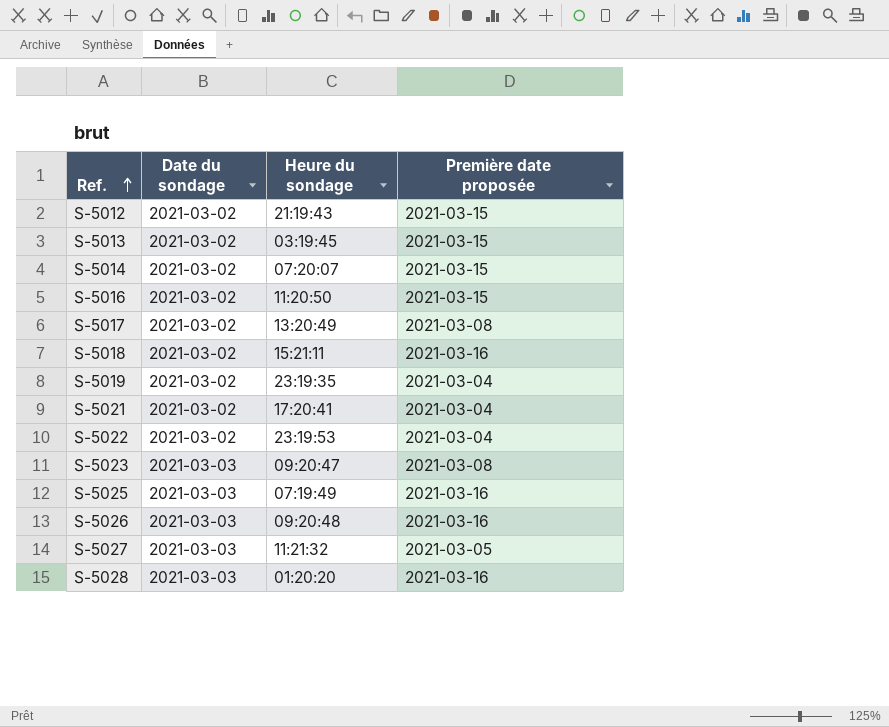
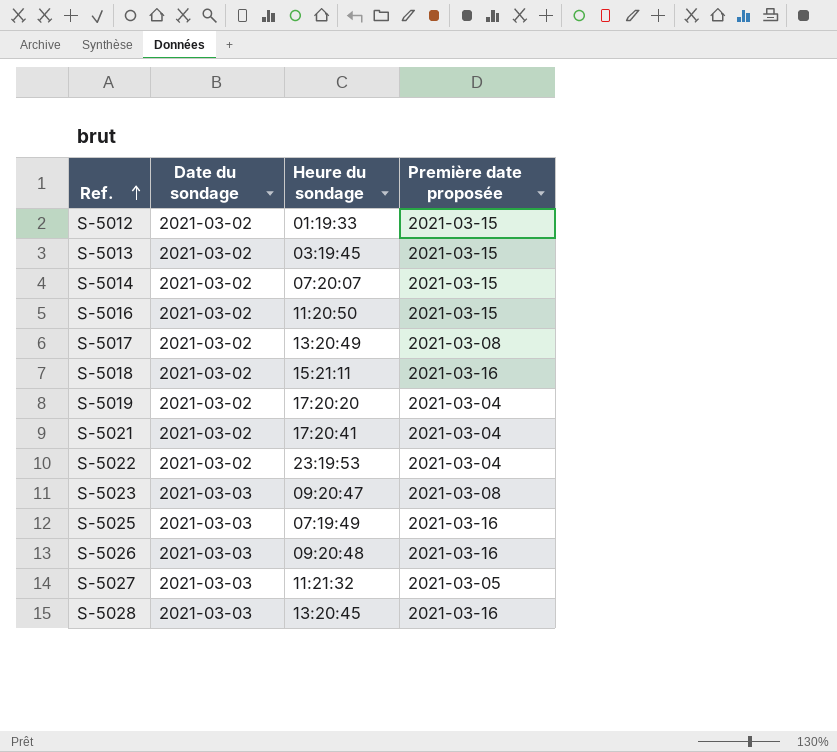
S-5012 | Heure du sondage: 21:19:43 -> 01:19:33
S-5019 | Heure du sondage: 23:19:35 -> 17:20:20
S-5028 | Heure du sondage: 01:20:20 -> 13:20:45

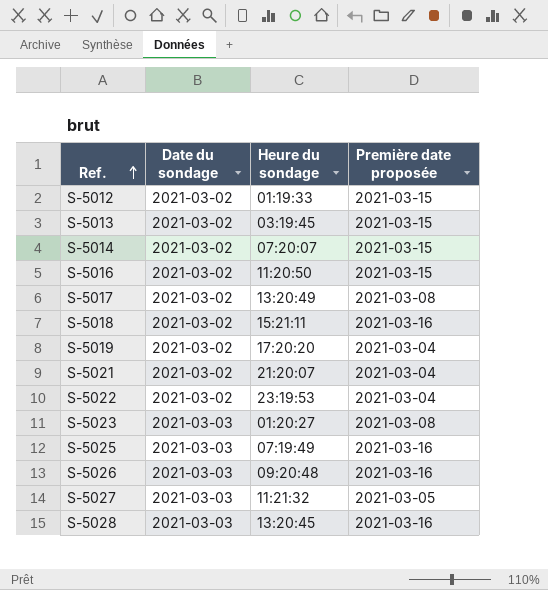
S-5021 | Heure du sondage: 17:20:41 -> 21:20:07
S-5023 | Heure du sondage: 09:20:47 -> 01:20:27

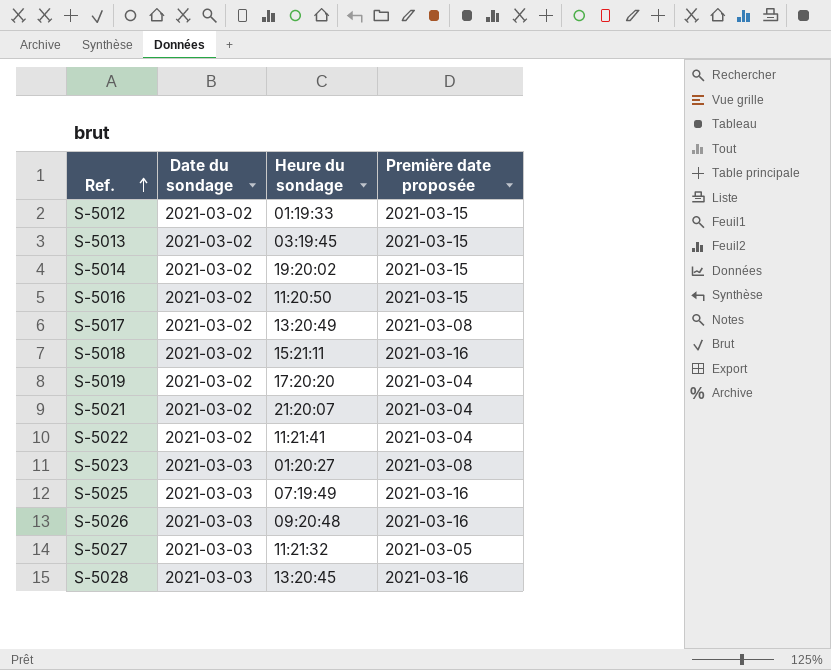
S-5014 | Heure du sondage: 07:20:07 -> 19:20:02
S-5022 | Heure du sondage: 23:19:53 -> 11:21:41

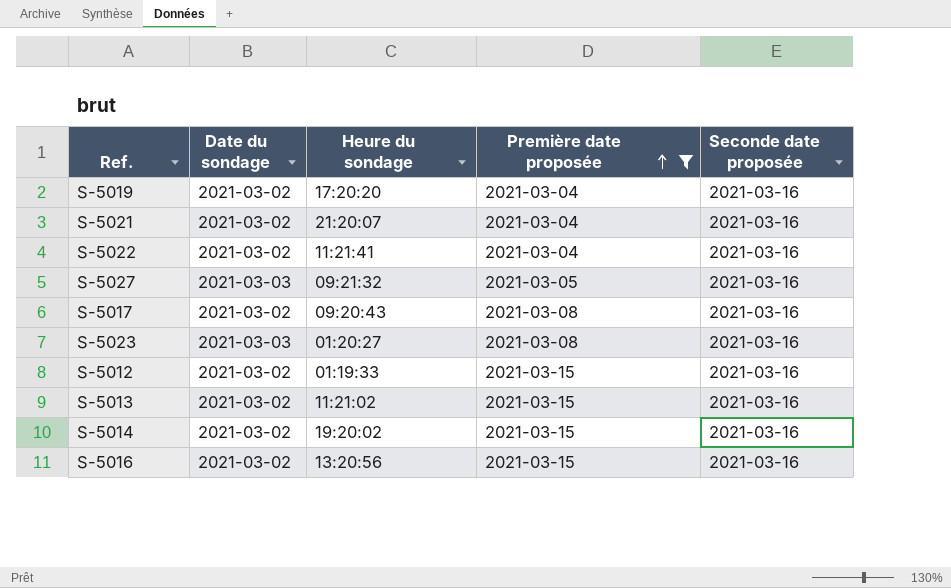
filter: none -> Première date proposée != 2021-03-16
row order: Ref. ascending -> Première date proposée ascending
column Seconde date proposée | position: none -> 5
S-5027 | Heure du sondage: 11:21:32 -> 09:21:32
S-5017 | Heure du sondage: 13:20:49 -> 09:20:43
S-5013 | Heure du sondage: 03:19:45 -> 11:21:02
S-5016 | Heure du sondage: 11:20:50 -> 13:20:56

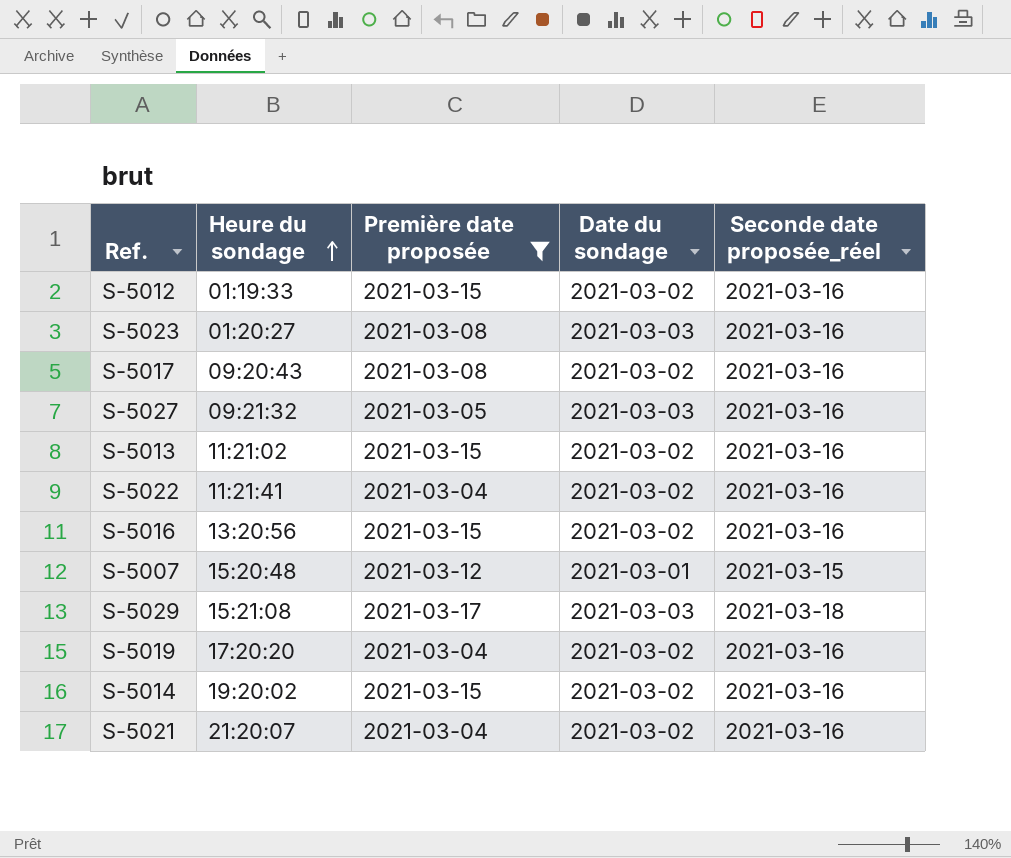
row order: Première date proposée ascending -> Heure du sondage ascending
column Date du sondage | position: 2 -> 4
column name: Seconde date proposée -> Seconde date proposée_réel
row S-5007: none -> 15:20:48 | 2021-03-12 | 2021-03-01 | 2021-03-15
row S-5029: none -> 15:21:08 | 2021-03-17 | 2021-03-03 | 2021-03-18

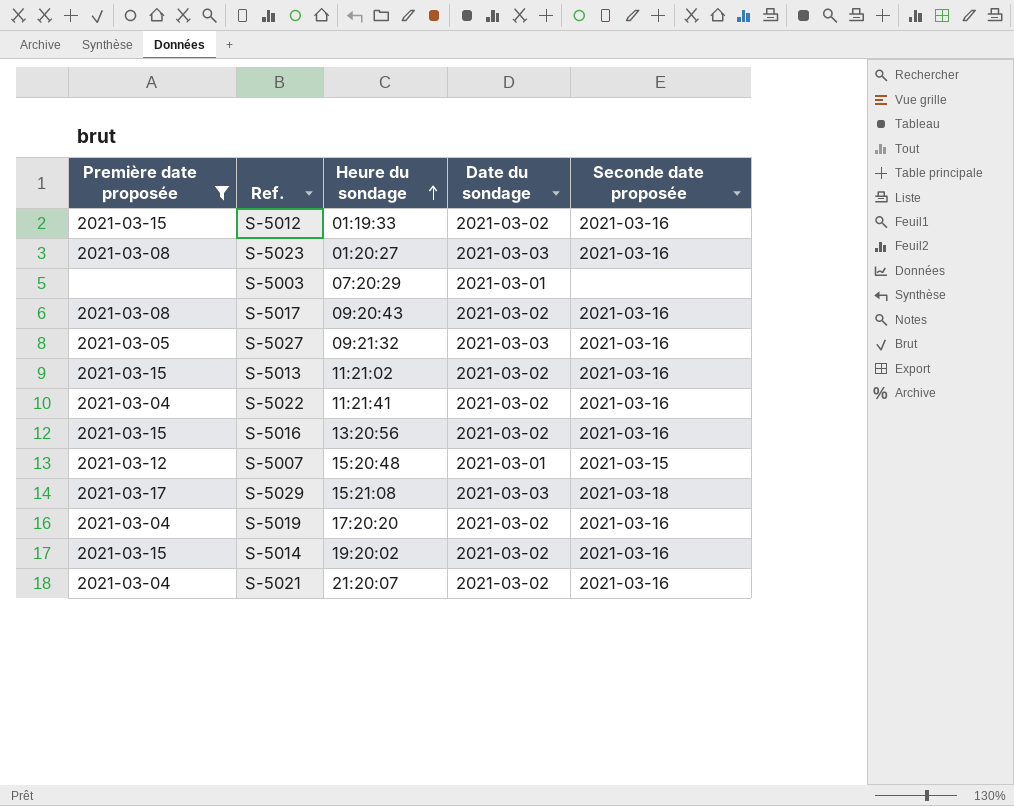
column Première date proposée | position: 3 -> 1
column name: Seconde date proposée_réel -> Seconde date proposée
row S-5003: none -> none | 07:20:29 | 2021-03-01 | none

